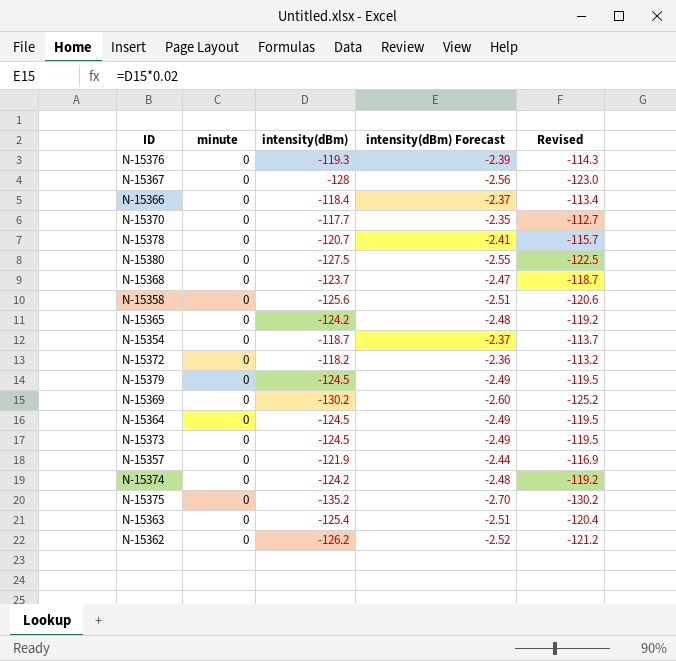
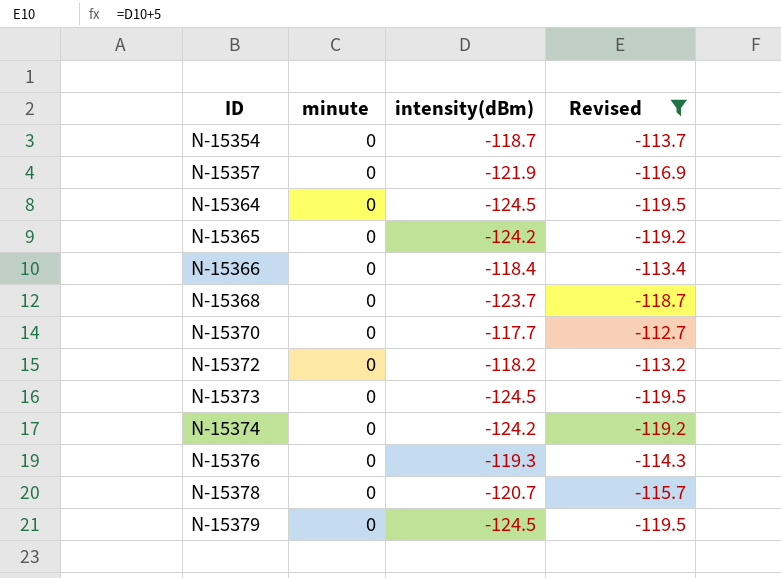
filter: none -> Revised >= -119.5
row order: none -> ID ascending
column intensity(dBm) Forecast | formula: [intensity(dBm)] * 0.02 -> none

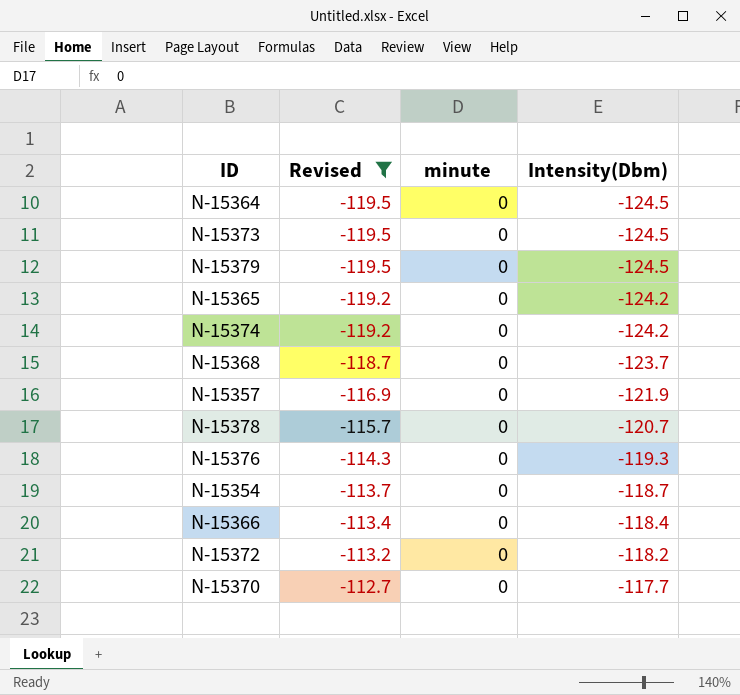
row order: ID ascending -> Revised ascending
column Revised | position: 4 -> 2
column name: intensity(dBm) -> Intensity(Dbm)

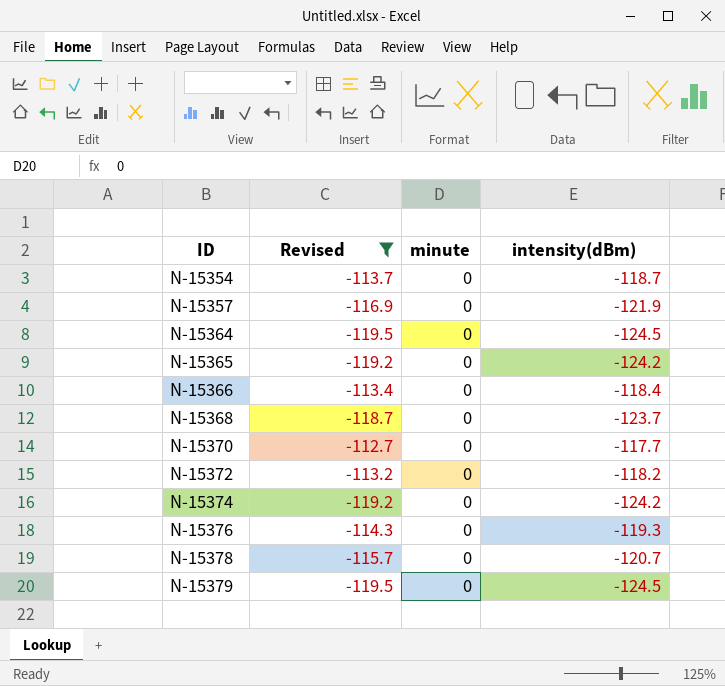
row order: Revised ascending -> ID ascending
column name: Intensity(Dbm) -> intensity(dBm)
row N-15373: -119.5 | 0 | -124.5 -> none

